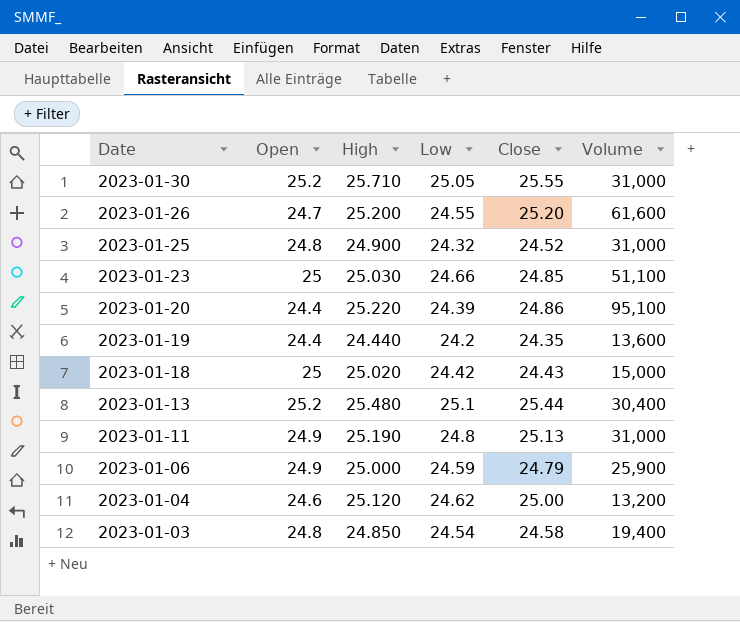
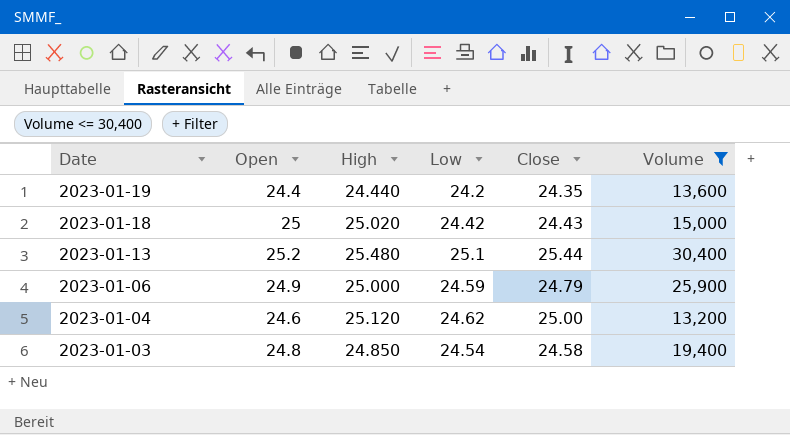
filter: none -> Volume <= 30,400

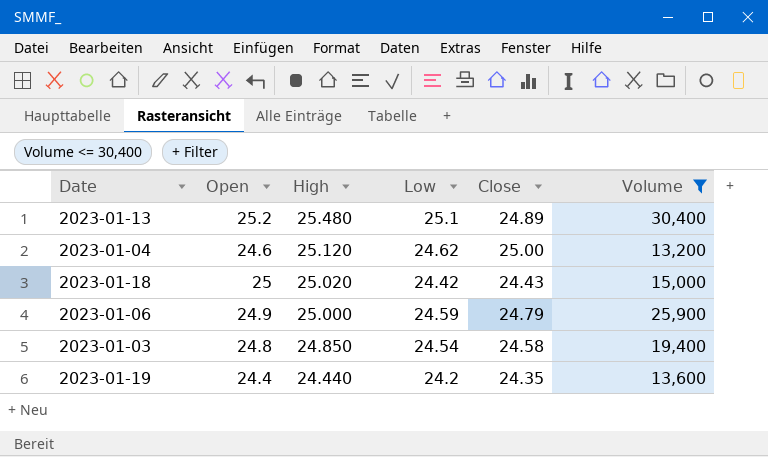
row order: Date descending -> High descending
2023-01-13 | Close: 25.44 -> 24.89

